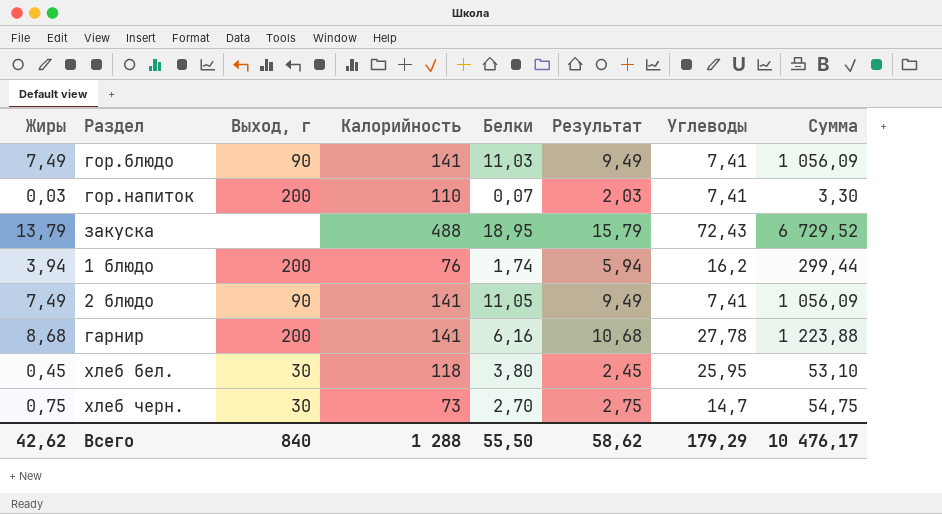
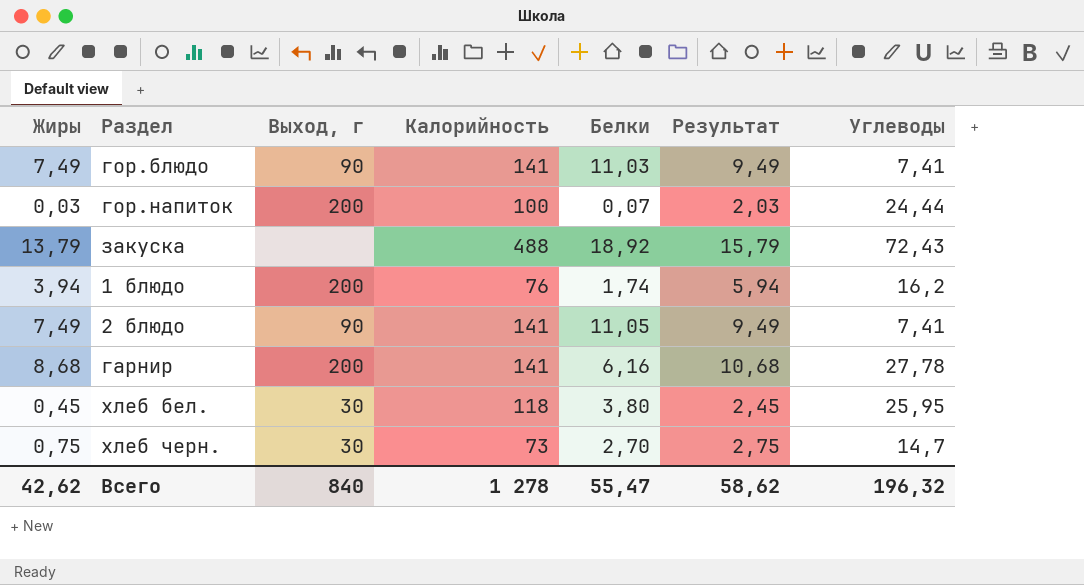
column Сумма | formula: [Жиры] * [Калорийность] -> none
гор.напиток | Калорийность: 110 -> 100
гор.напиток | Углеводы: 7,41 -> 24,44
закуска | Белки: 18,95 -> 18,92
Всего | Калорийность: 1 288 -> 1 278
Всего | Белки: 55,50 -> 55,47
Всего | Углеводы: 179,29 -> 196,32

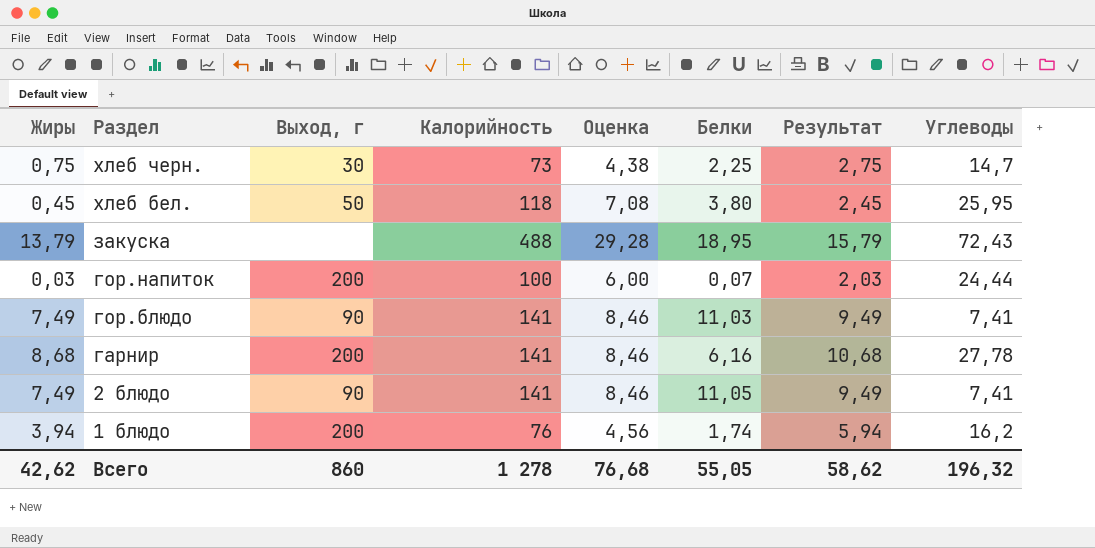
row order: none -> Раздел descending
column Оценка | formula: none -> [Калорийность] * 0,06
хлеб черн. | Белки: 2,70 -> 2,25
хлеб бел. | Выход, г: 30 -> 50
закуска | Белки: 18,92 -> 18,95
Всего | Выход, г: 840 -> 860
Всего | Белки: 55,47 -> 55,05

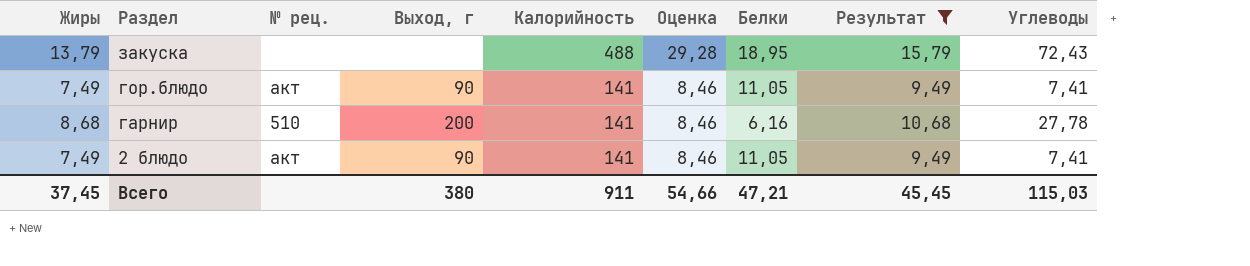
filter: none -> Результат >= 9,49
column № рец. | position: none -> 3
гор.блюдо | Белки: 11,03 -> 11,05
Всего | Жиры: 42,62 -> 37,45
Всего | Выход, г: 860 -> 380
Всего | Калорийность: 1 278 -> 911
Всего | Оценка: 76,68 -> 54,66
Всего | Белки: 55,05 -> 47,21
Всего | Результат: 58,62 -> 45,45
Всего | Углеводы: 196,32 -> 115,03

